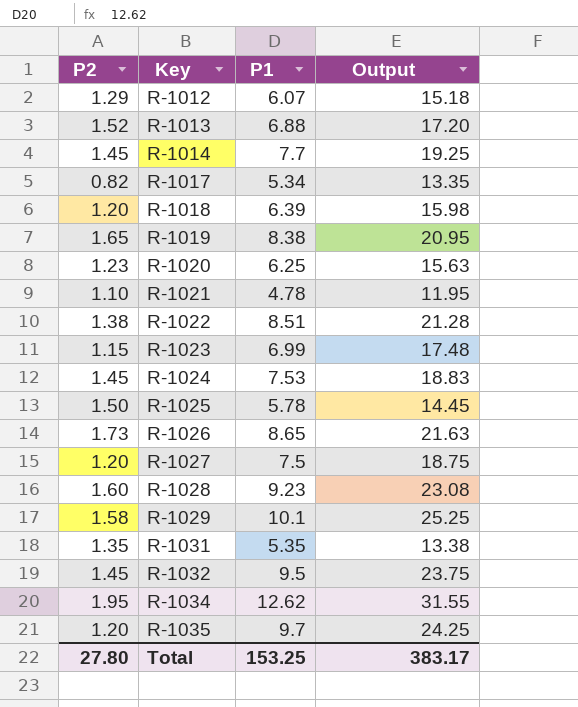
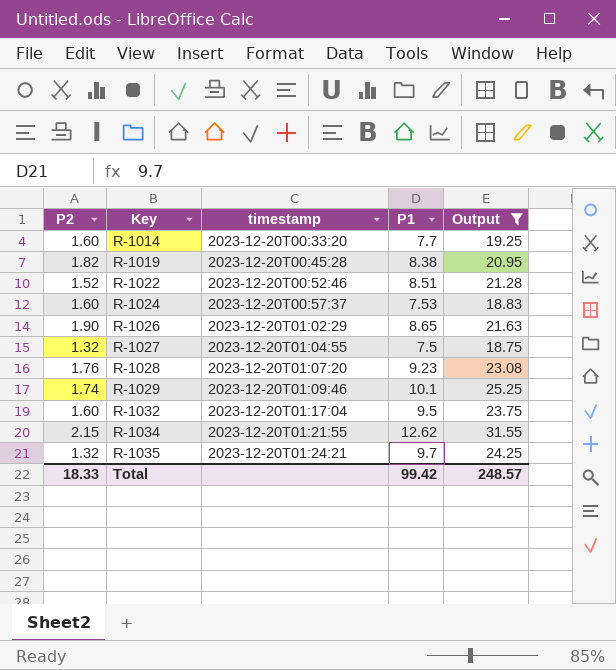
filter: none -> Output >= 18.75
column timestamp | position: none -> 3
R-1014 | P2: 1.45 -> 1.60
R-1019 | P2: 1.65 -> 1.82
R-1022 | P2: 1.38 -> 1.52
R-1024 | P2: 1.45 -> 1.60
R-1026 | P2: 1.73 -> 1.90
R-1027 | P2: 1.20 -> 1.32
R-1028 | P2: 1.60 -> 1.76
R-1029 | P2: 1.58 -> 1.74
R-1032 | P2: 1.45 -> 1.60
R-1034 | P2: 1.95 -> 2.15
R-1035 | P2: 1.20 -> 1.32
Total | P2: 27.80 -> 18.33
Total | P1: 153.25 -> 99.42
Total | Output: 383.17 -> 248.57

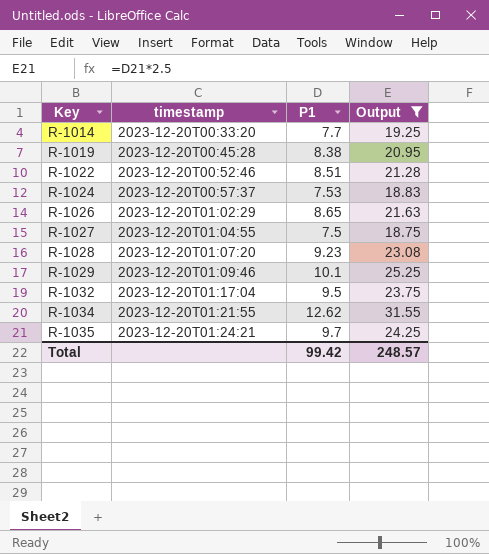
column P2 | position: 1 -> none

